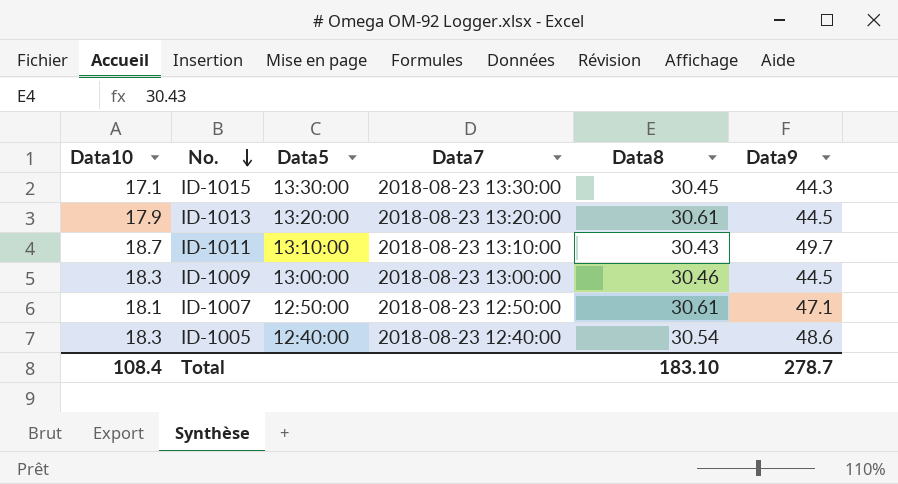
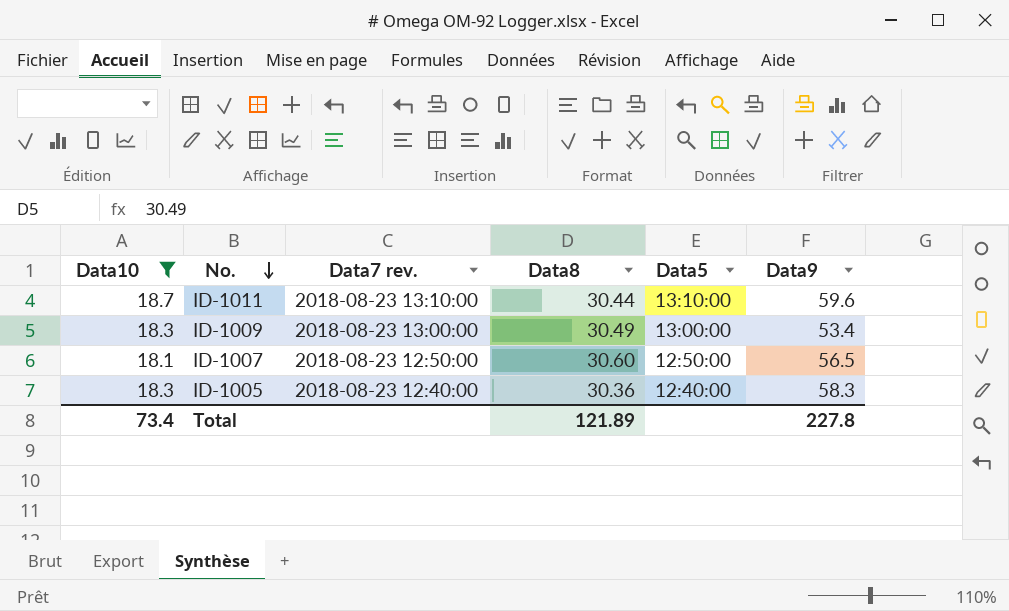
filter: none -> Data10 >= 18.1
column name: Data7 -> Data7 rev.
column Data5 | position: 3 -> 5
ID-1011 | Data8: 30.43 -> 30.44
ID-1011 | Data9: 49.7 -> 59.6
ID-1009 | Data8: 30.46 -> 30.49
ID-1009 | Data9: 44.5 -> 53.4
ID-1007 | Data8: 30.61 -> 30.60
ID-1007 | Data9: 47.1 -> 56.5
ID-1005 | Data8: 30.54 -> 30.36
ID-1005 | Data9: 48.6 -> 58.3
Total | Data10: 108.4 -> 73.4
Total | Data8: 183.10 -> 121.89
Total | Data9: 278.7 -> 227.8

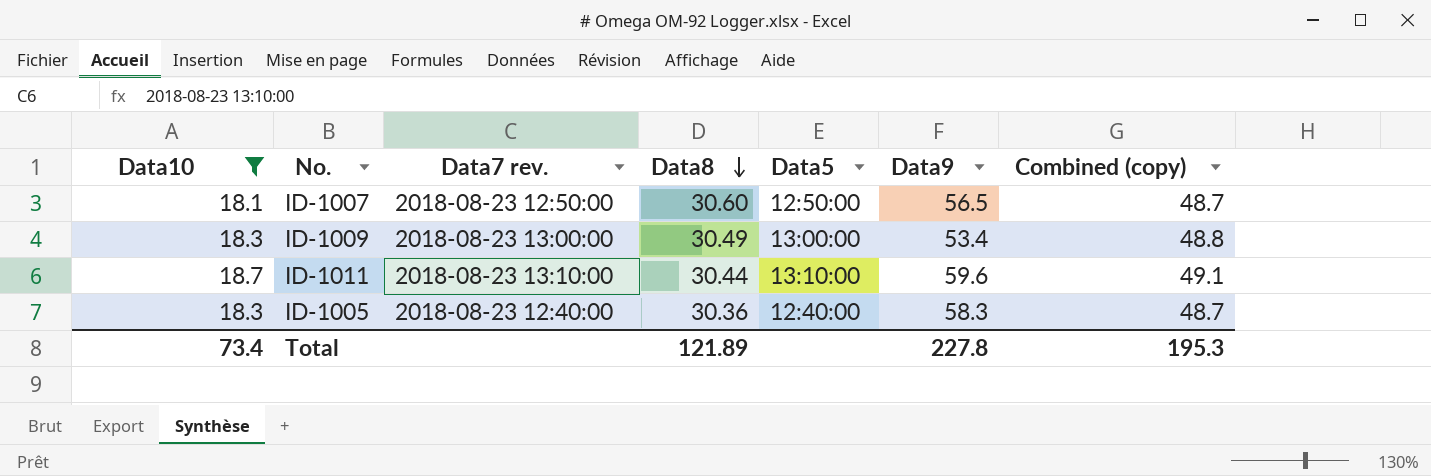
row order: No. descending -> Data8 descending
column Combined (copy) | formula: none -> [Data10] + [Data8]

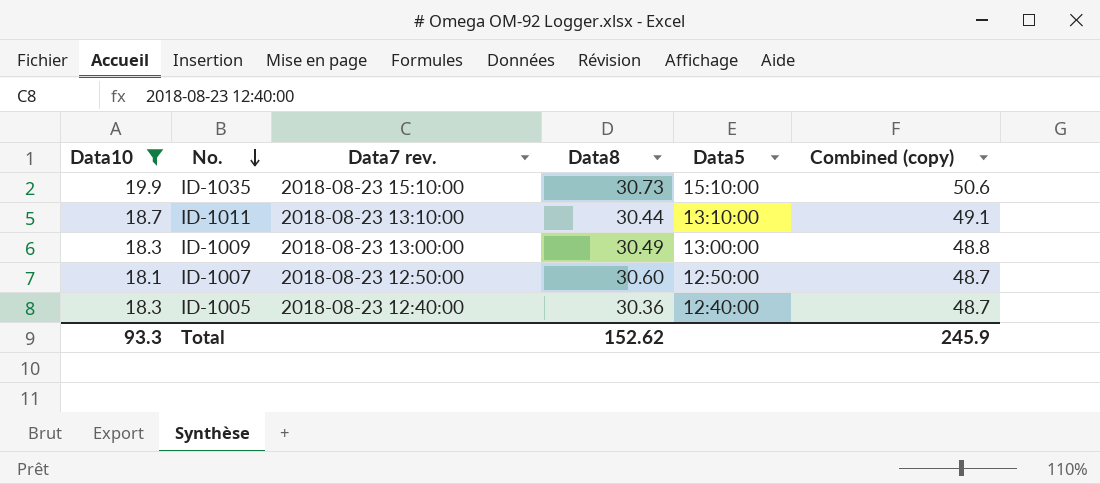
row order: Data8 descending -> No. descending
column Data9 | position: 6 -> none
row ID-1035: none -> 19.9 | 2018-08-23 15:10:00 | 30.73 | 15:10:00 | 50.6
Total | Data10: 73.4 -> 93.3
Total | Data8: 121.89 -> 152.62
Total | Combined (copy): 195.3 -> 245.9

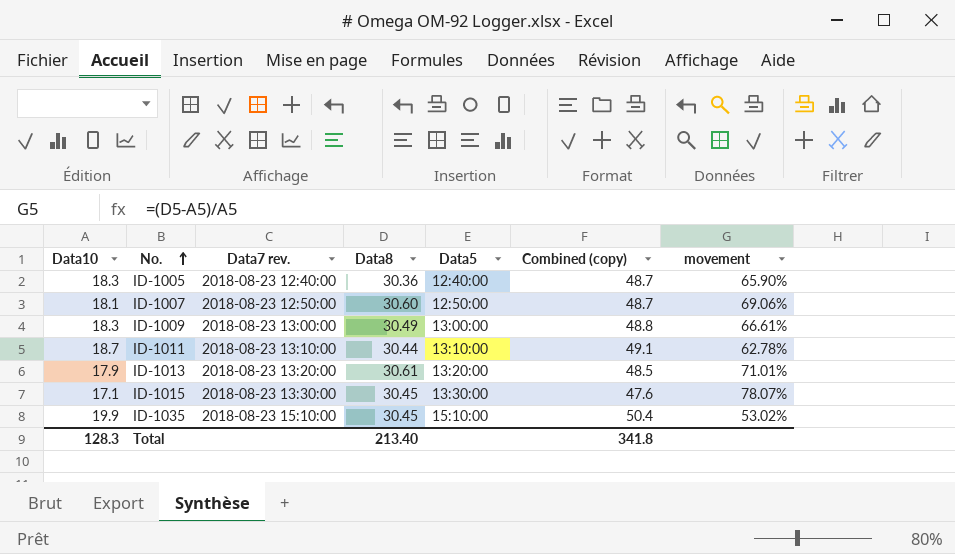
filter: Data10 >= 18.1 -> none
row order: No. descending -> No. ascending
column movement | formula: none -> ([Data8] - [Data10]) / [Data10]
ID-1035 | Data8: 30.73 -> 30.45
ID-1035 | Combined (copy): 50.6 -> 50.4
Total | Data10: 93.3 -> 128.3
Total | Data8: 152.62 -> 213.40
Total | Combined (copy): 245.9 -> 341.8

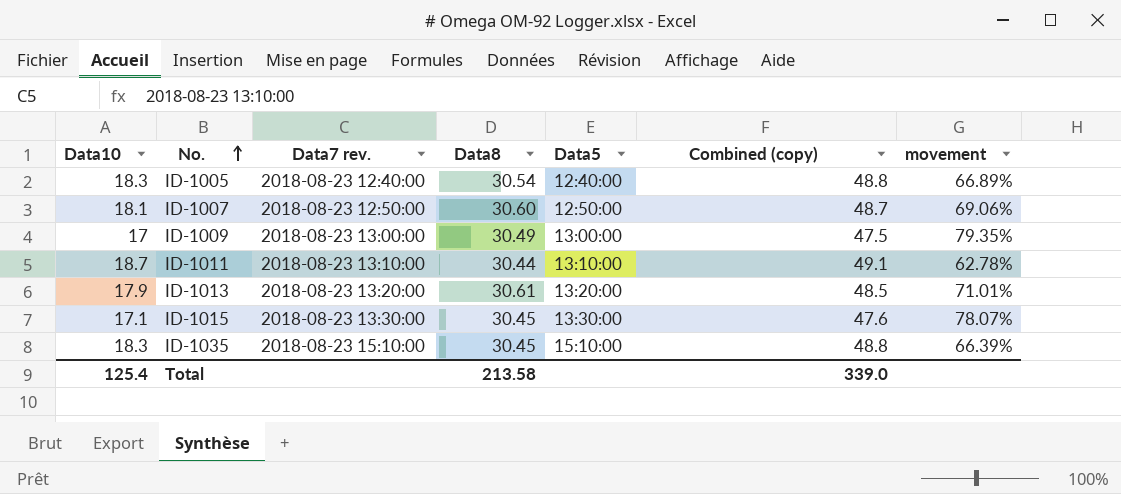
ID-1005 | Data8: 30.36 -> 30.54
ID-1005 | Combined (copy): 48.7 -> 48.8
ID-1005 | movement: 65.90% -> 66.89%
ID-1009 | Data10: 18.3 -> 17
ID-1009 | Combined (copy): 48.8 -> 47.5
ID-1009 | movement: 66.61% -> 79.35%
ID-1035 | Data10: 19.9 -> 18.3
ID-1035 | Combined (copy): 50.4 -> 48.8
ID-1035 | movement: 53.02% -> 66.39%
Total | Data10: 128.3 -> 125.4
Total | Data8: 213.40 -> 213.58
Total | Combined (copy): 341.8 -> 339.0

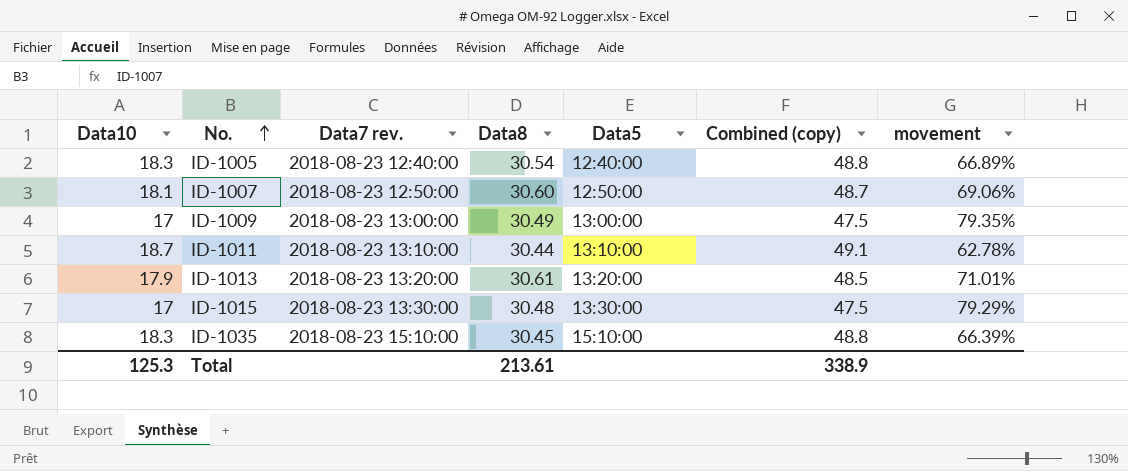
ID-1015 | Data10: 17.1 -> 17
ID-1015 | Data8: 30.45 -> 30.48
ID-1015 | Combined (copy): 47.6 -> 47.5
ID-1015 | movement: 78.07% -> 79.29%
Total | Data10: 125.4 -> 125.3
Total | Data8: 213.58 -> 213.61
Total | Combined (copy): 339.0 -> 338.9

